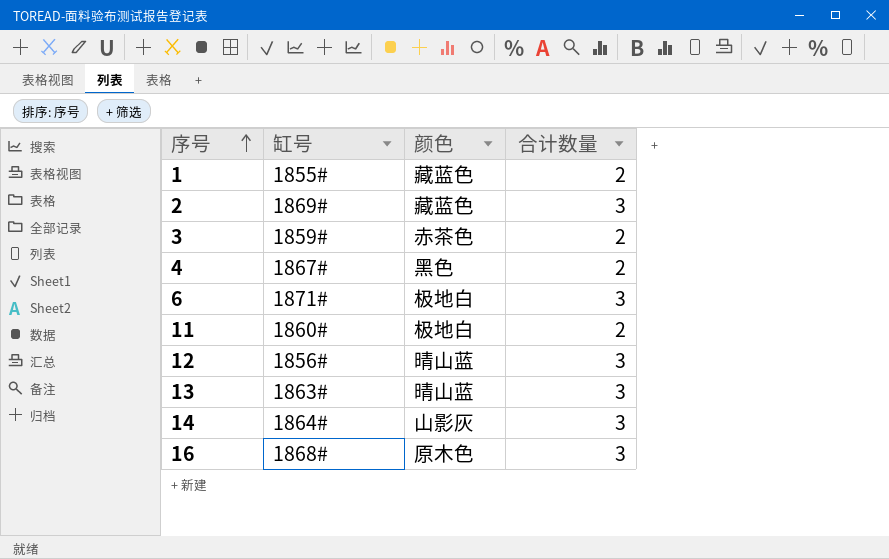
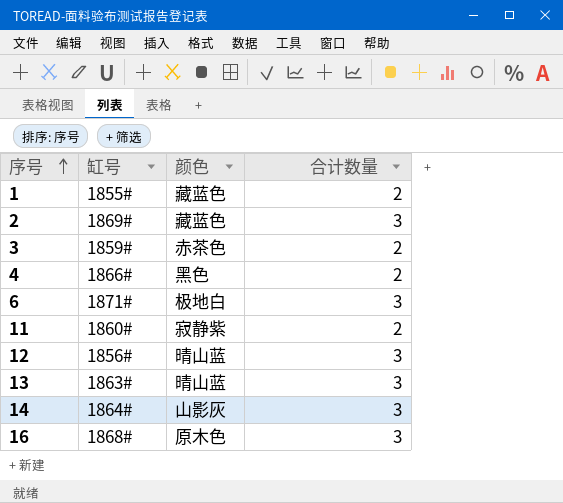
4 | 缸号: 1867# -> 1866#
11 | 颜色: 极地白 -> 寂静紫

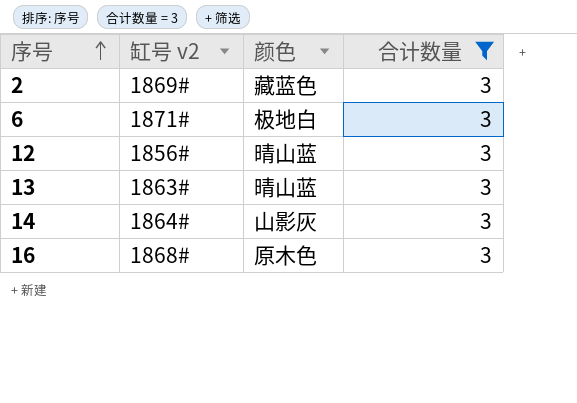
filter: none -> 合计数量 = 3
column name: 缸号 -> 缸号 v2

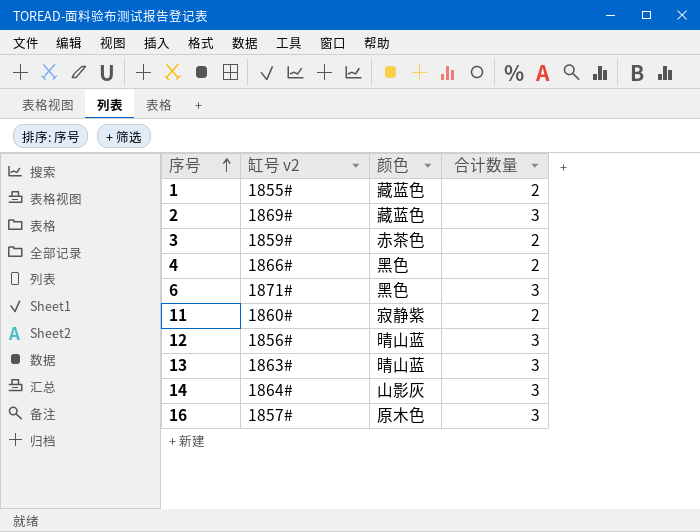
filter: 合计数量 = 3 -> none
6 | 颜色: 极地白 -> 黑色
16 | 缸号 v2: 1868# -> 1857#

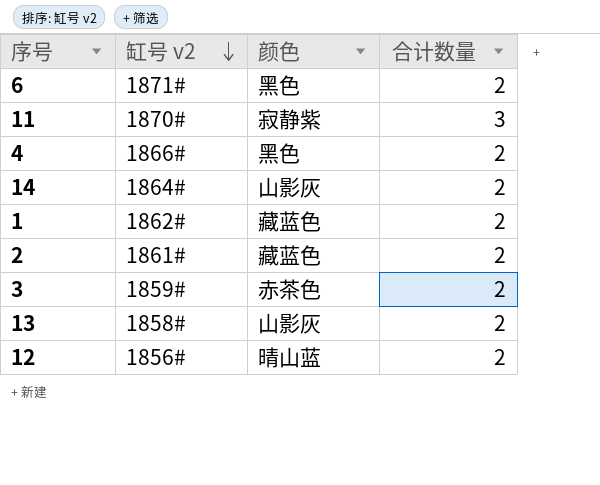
row order: 序号 ascending -> 缸号 v2 descending
row 16: 1857# | 原木色 | 3 -> none
6 | 合计数量: 3 -> 2
11 | 缸号 v2: 1860# -> 1870#
11 | 合计数量: 2 -> 3
14 | 合计数量: 3 -> 2
1 | 缸号 v2: 1855# -> 1862#
2 | 缸号 v2: 1869# -> 1861#
2 | 合计数量: 3 -> 2
13 | 缸号 v2: 1863# -> 1858#
13 | 颜色: 晴山蓝 -> 山影灰
13 | 合计数量: 3 -> 2
12 | 合计数量: 3 -> 2

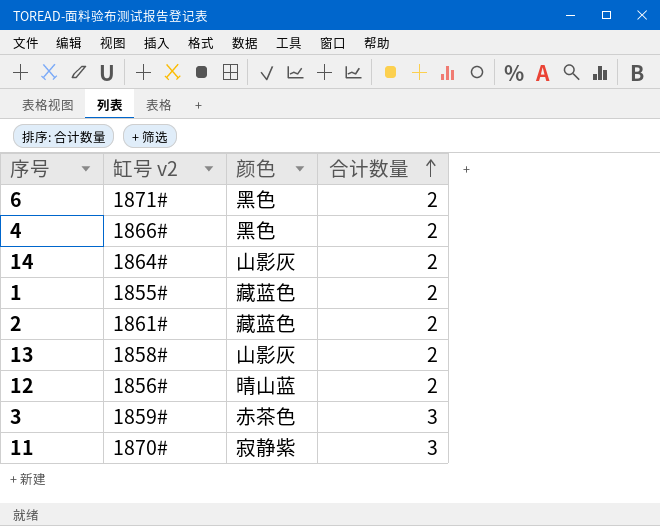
row order: 缸号 v2 descending -> 合计数量 ascending
1 | 缸号 v2: 1862# -> 1855#
3 | 合计数量: 2 -> 3

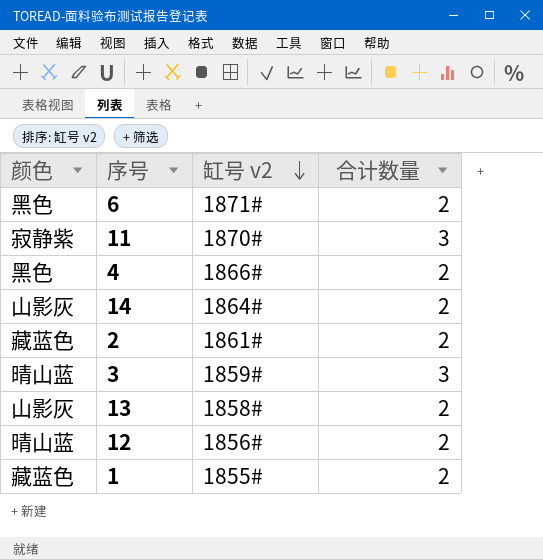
row order: 合计数量 ascending -> 缸号 v2 descending
column 颜色 | position: 3 -> 1
3 | 颜色: 赤茶色 -> 晴山蓝

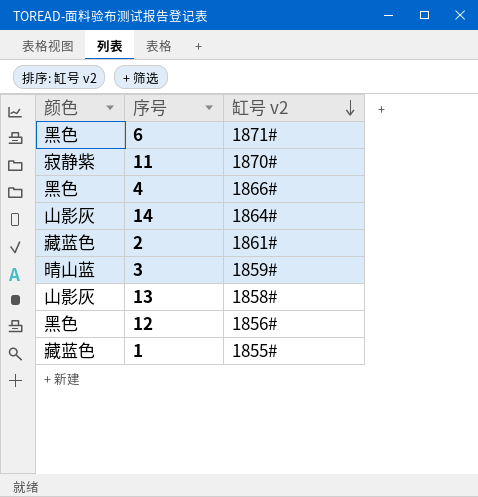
column 合计数量 | position: 4 -> none
12 | 颜色: 晴山蓝 -> 黑色

